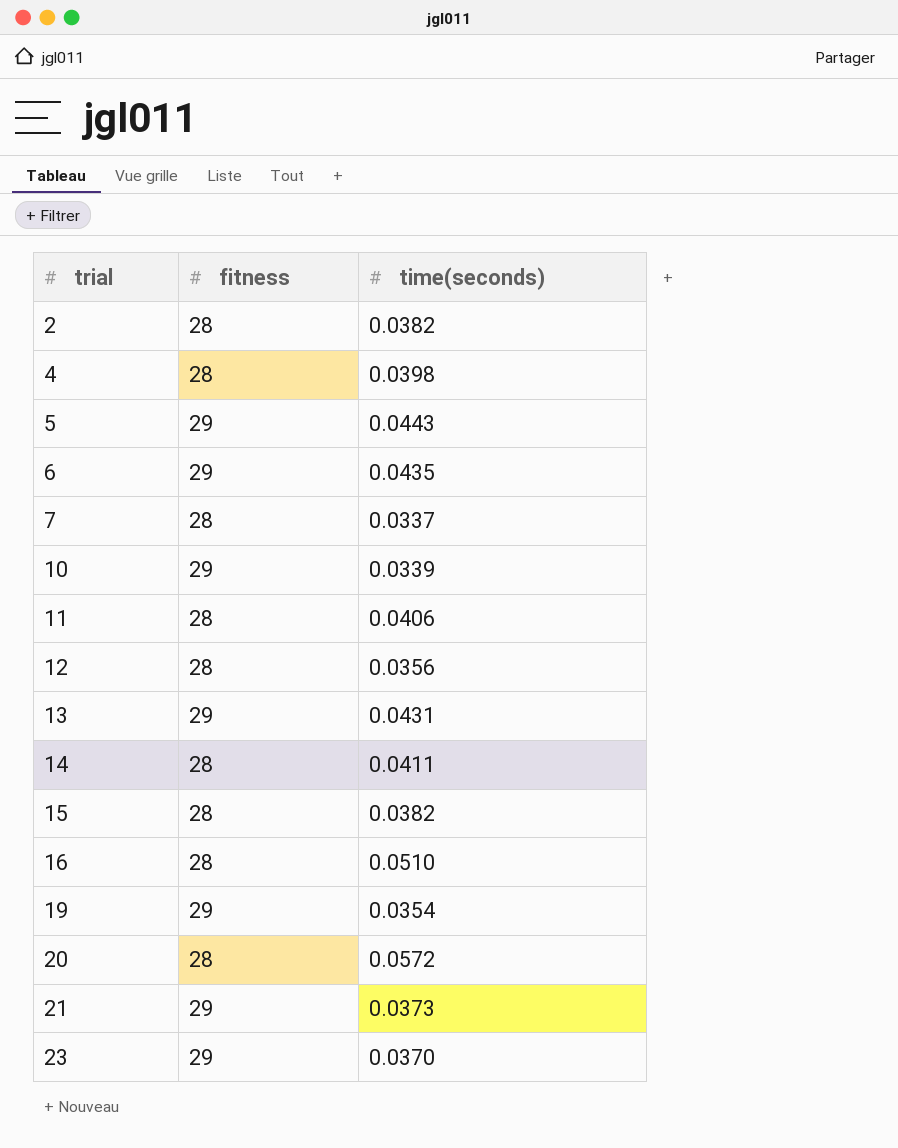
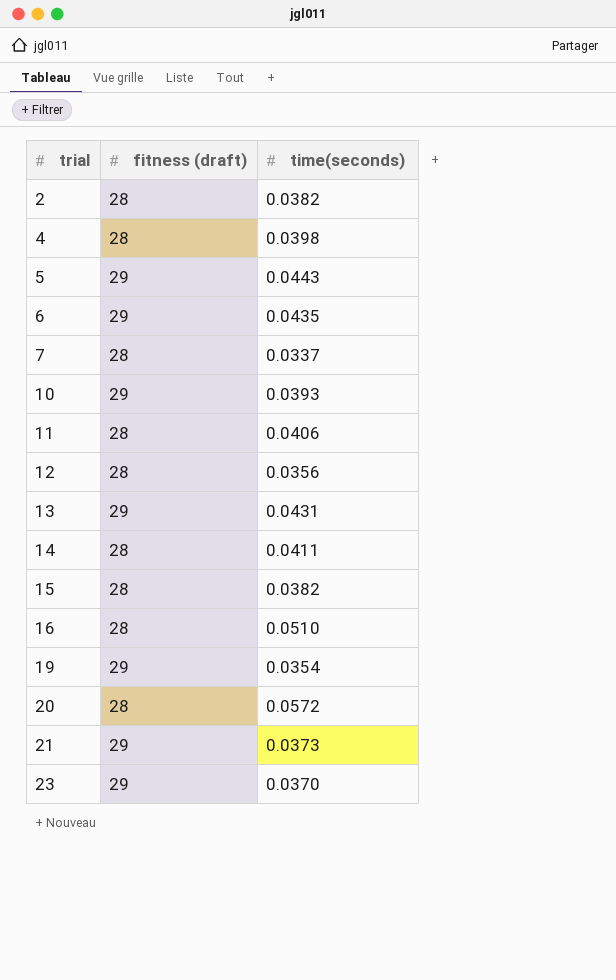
column name: fitness -> fitness (draft)
10 | time(seconds): 0.0339 -> 0.0393

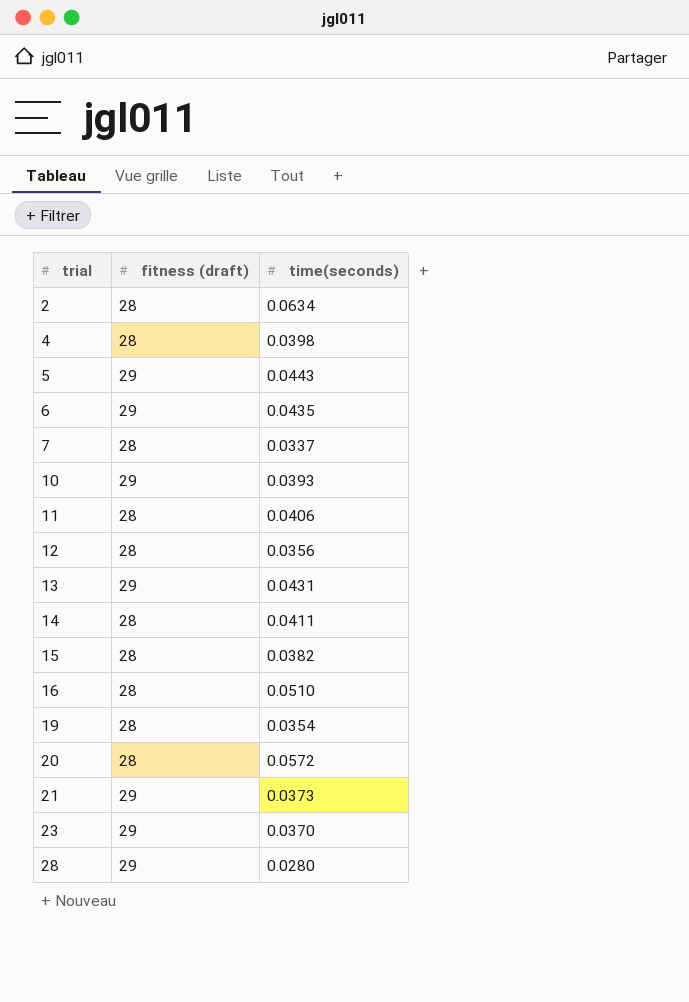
2 | time(seconds): 0.0382 -> 0.0634
19 | fitness (draft): 29 -> 28
row 28: none -> 29 | 0.0280

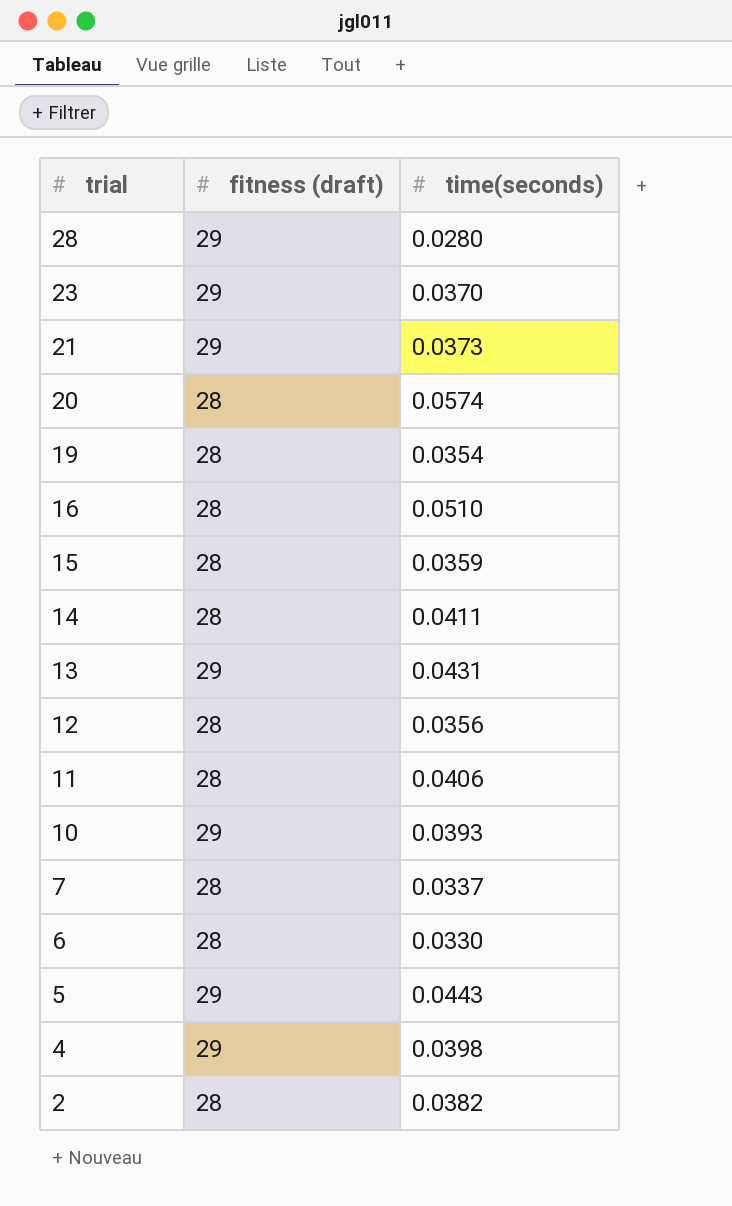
row order: trial ascending -> trial descending
20 | time(seconds): 0.0572 -> 0.0574
15 | time(seconds): 0.0382 -> 0.0359
6 | fitness (draft): 29 -> 28
6 | time(seconds): 0.0435 -> 0.0330
4 | fitness (draft): 28 -> 29
2 | time(seconds): 0.0634 -> 0.0382

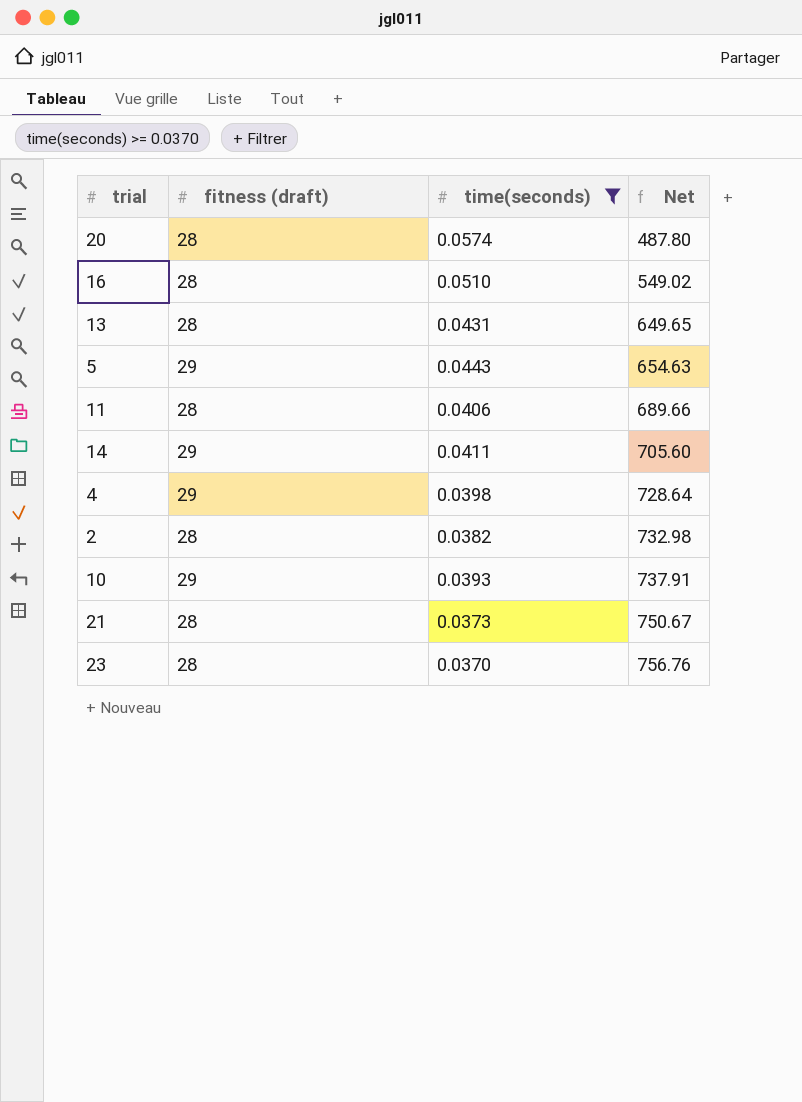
filter: none -> time(seconds) >= 0.0370
row order: trial descending -> Net ascending
column Net | formula: none -> [fitness (draft)] / [time(seconds)]
13 | fitness (draft): 29 -> 28
14 | fitness (draft): 28 -> 29
21 | fitness (draft): 29 -> 28
23 | fitness (draft): 29 -> 28

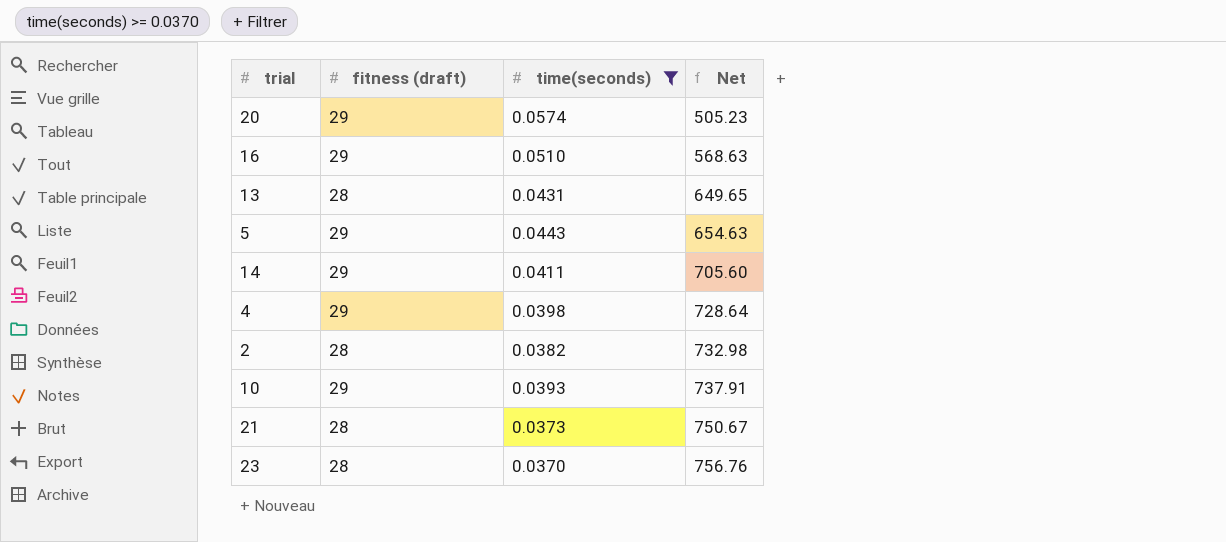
row 11: 28 | 0.0406 | 689.66 -> none
20 | fitness (draft): 28 -> 29
20 | Net: 487.80 -> 505.23
16 | fitness (draft): 28 -> 29
16 | Net: 549.02 -> 568.63

